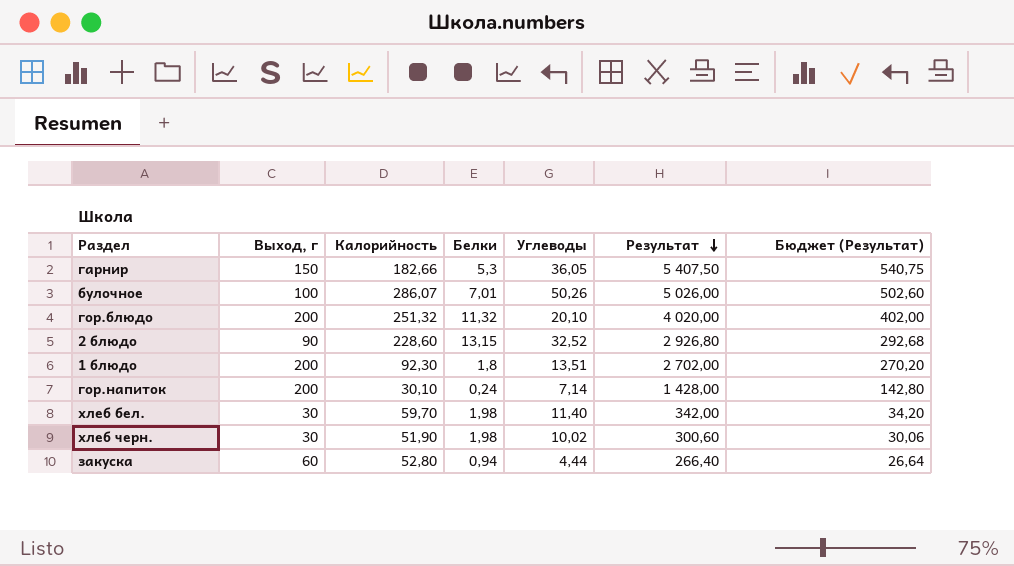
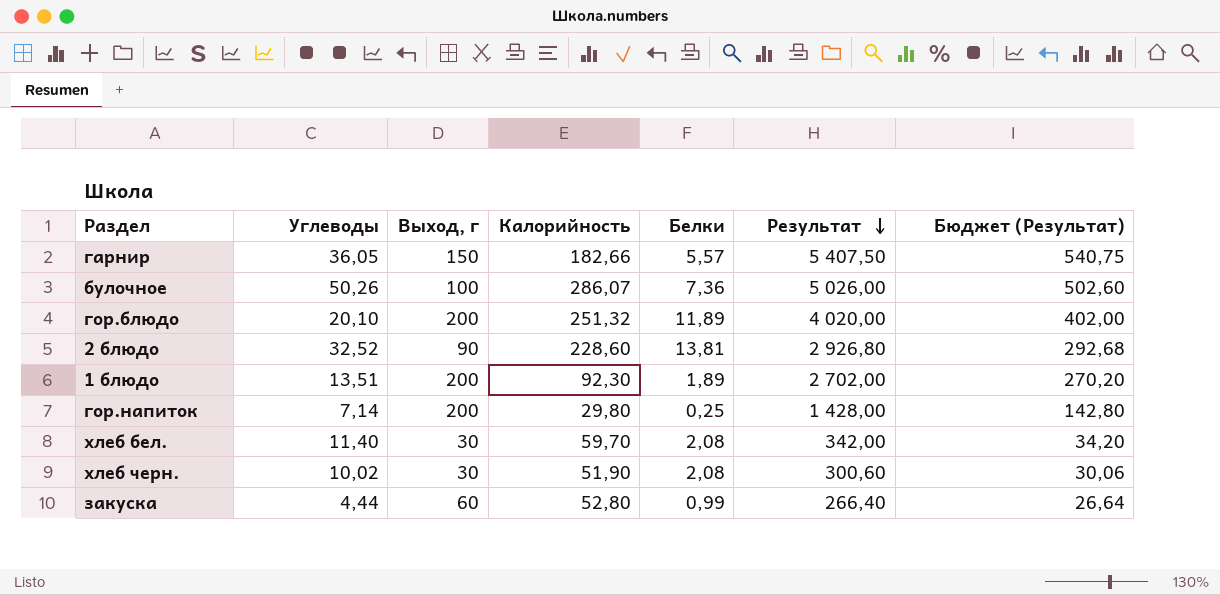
column Углеводы | position: 5 -> 2
гарнир | Белки: 5,3 -> 5,57
булочное | Белки: 7,01 -> 7,36
гор.блюдо | Белки: 11,32 -> 11,89
2 блюдо | Белки: 13,15 -> 13,81
1 блюдо | Белки: 1,8 -> 1,89
гор.напиток | Калорийность: 30,10 -> 29,80
гор.напиток | Белки: 0,24 -> 0,25
хлеб бел. | Белки: 1,98 -> 2,08
хлеб черн. | Белки: 1,98 -> 2,08
закуска | Белки: 0,94 -> 0,99

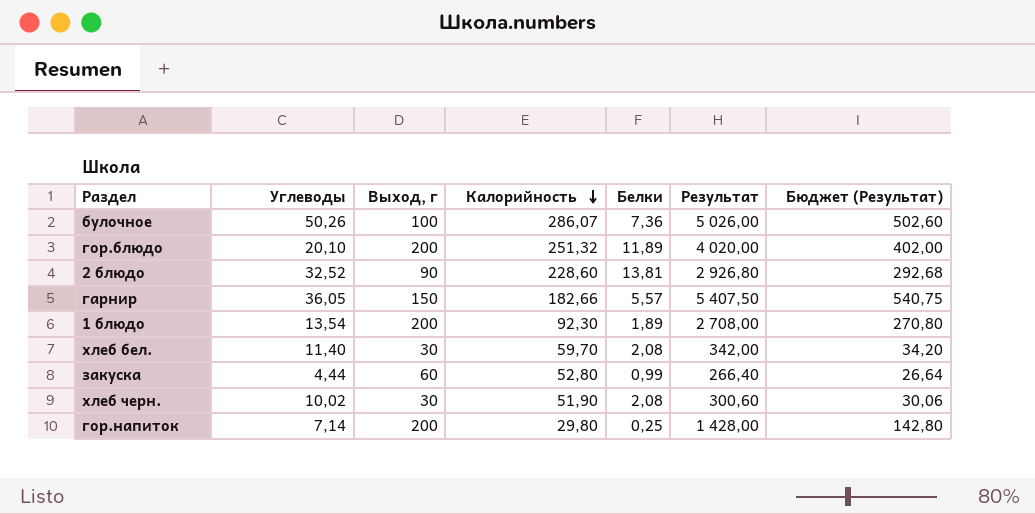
row order: Результат descending -> Калорийность descending
1 блюдо | Углеводы: 13,51 -> 13,54
1 блюдо | Результат: 2 702,00 -> 2 708,00
1 блюдо | Бюджет (Результат): 270,20 -> 270,80

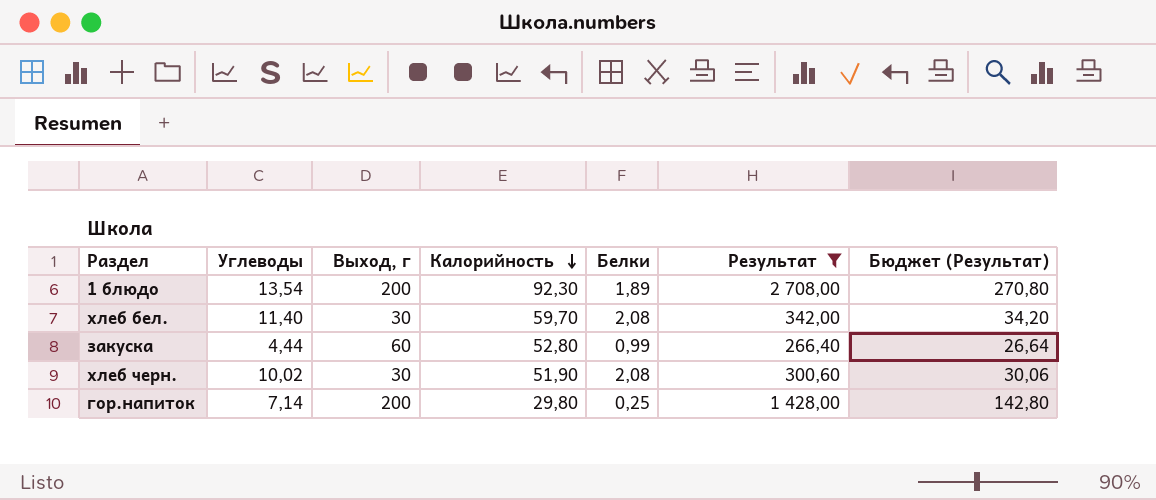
filter: none -> Результат <= 2 708,00

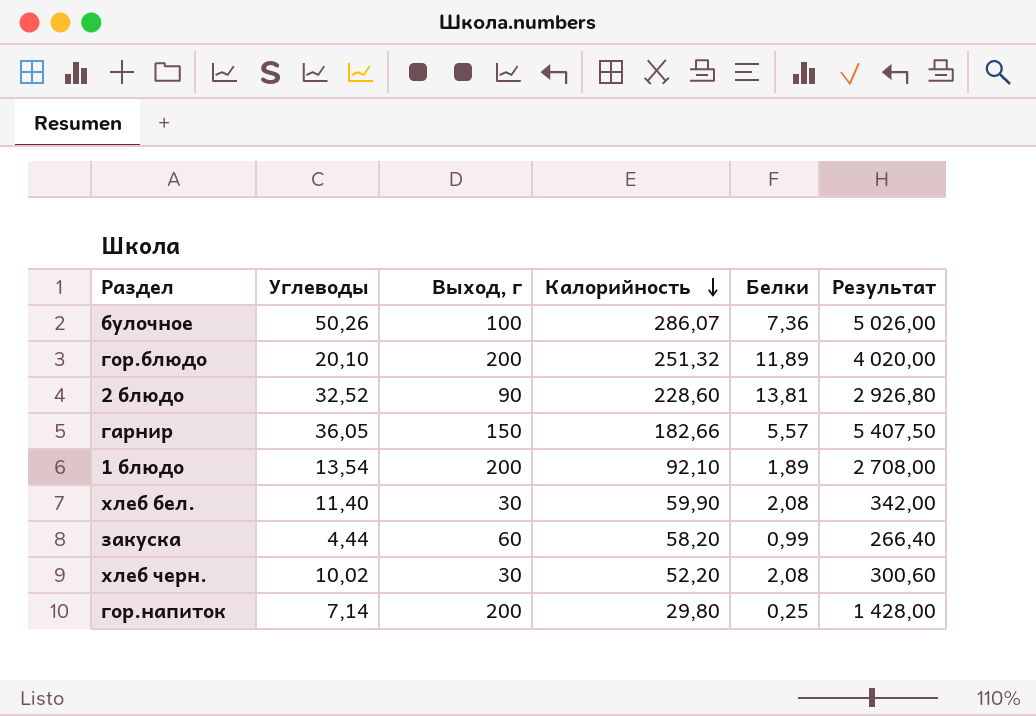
filter: Результат <= 2 708,00 -> none
column Бюджет (Результат) | formula: [Результат] * 0,1 -> none
1 блюдо | Калорийность: 92,30 -> 92,10
хлеб бел. | Калорийность: 59,70 -> 59,90
закуска | Калорийность: 52,80 -> 58,20
хлеб черн. | Калорийность: 51,90 -> 52,20

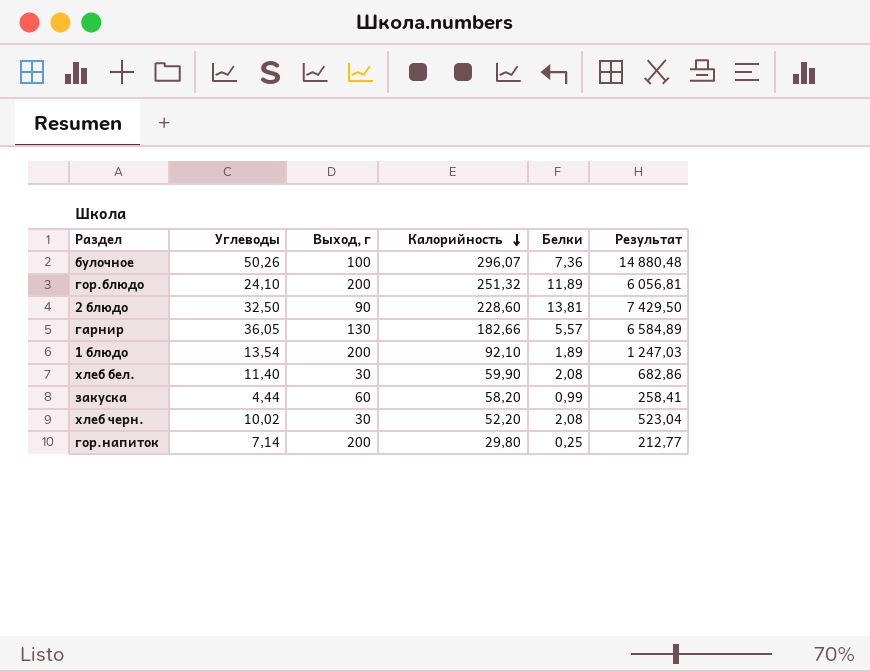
column Результат | formula: [Углеводы] * [Выход, г] -> [Углеводы] * [Калорийность]
булочное | Калорийность: 286,07 -> 296,07
гор.блюдо | Углеводы: 20,10 -> 24,10
2 блюдо | Углеводы: 32,52 -> 32,50
гарнир | Выход, г: 150 -> 130

